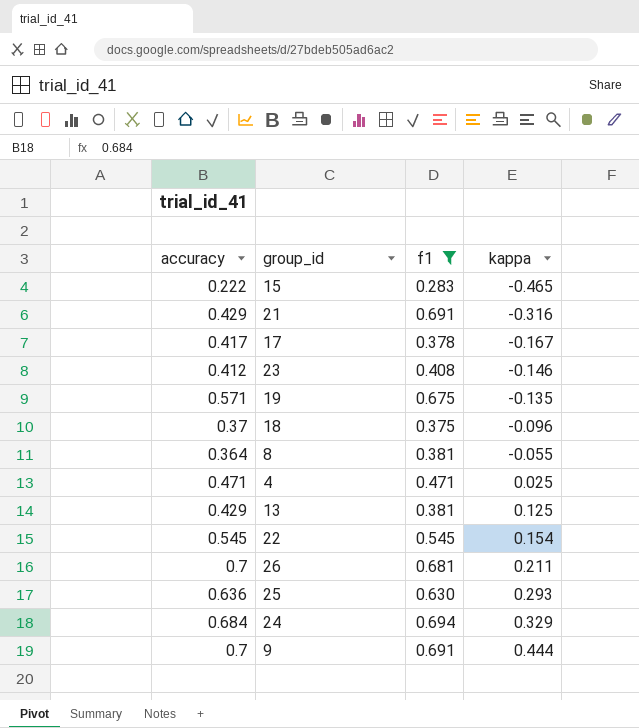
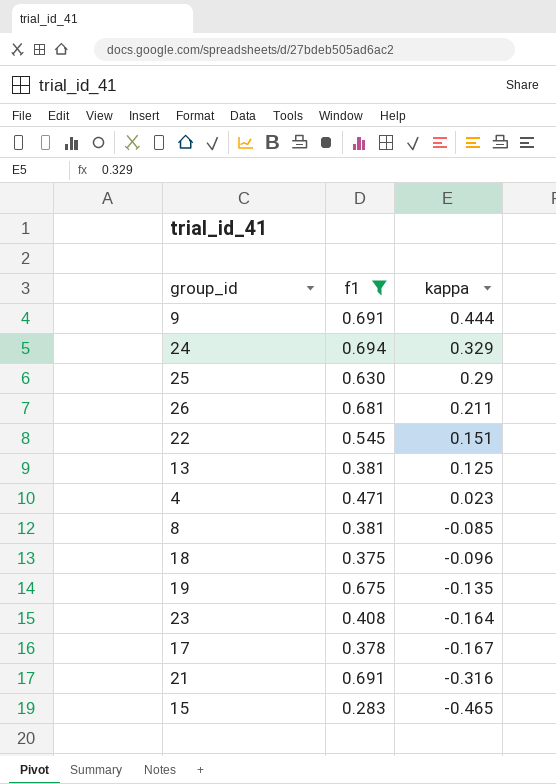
row order: kappa ascending -> kappa descending
column accuracy | position: 1 -> none
25 | kappa: 0.293 -> 0.29
22 | kappa: 0.154 -> 0.151
4 | kappa: 0.025 -> 0.023
8 | kappa: -0.055 -> -0.085
23 | kappa: -0.146 -> -0.164

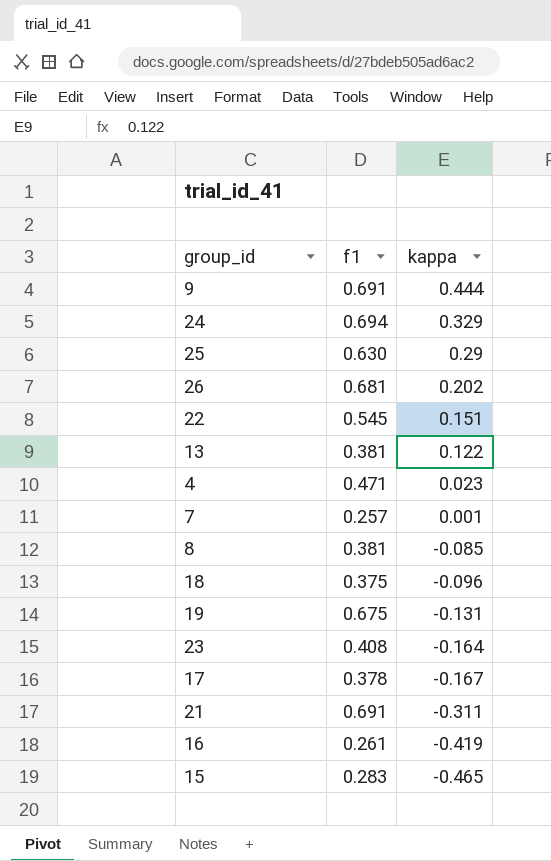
filter: f1 >= 0.283 -> none
26 | kappa: 0.211 -> 0.202
13 | kappa: 0.125 -> 0.122
19 | kappa: -0.135 -> -0.131
21 | kappa: -0.316 -> -0.311

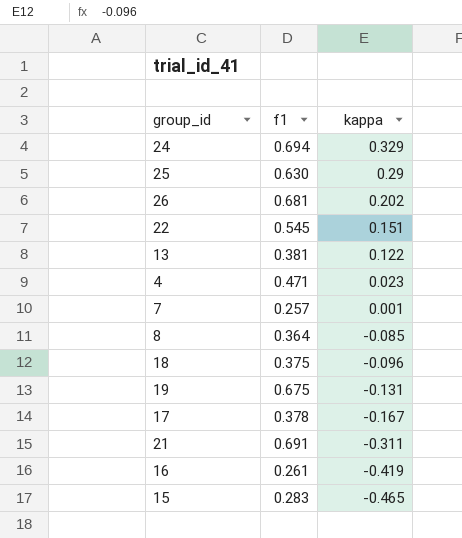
row 9: 0.691 | 0.444 -> none
row 23: 0.408 | -0.164 -> none
8 | f1: 0.381 -> 0.364

